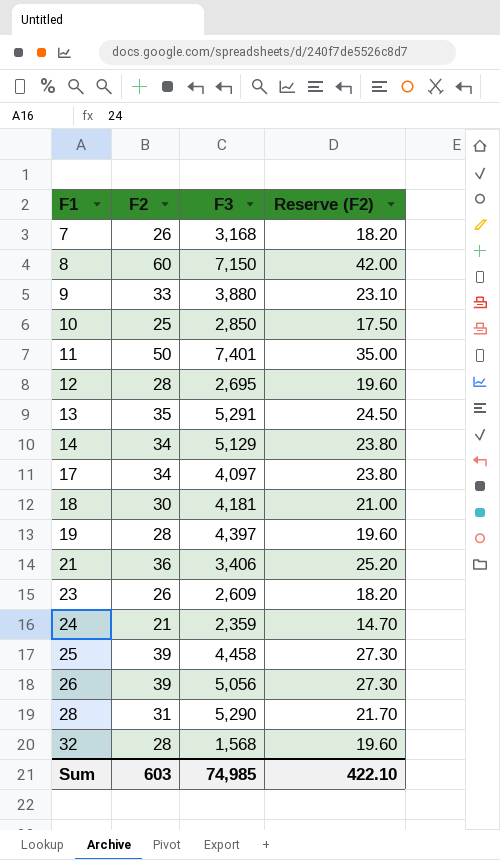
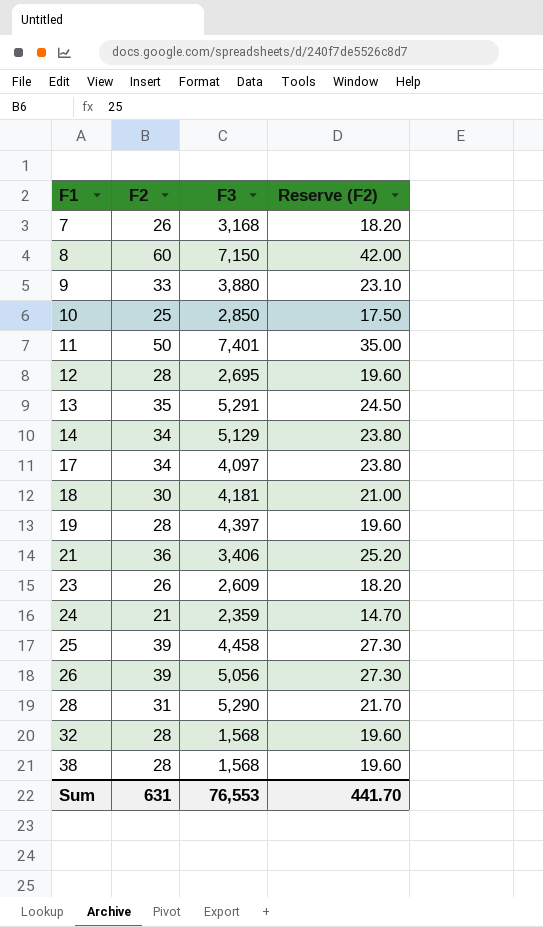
row 38: none -> 28 | 1,568 | 19.60
Sum | F2: 603 -> 631
Sum | F3: 74,985 -> 76,553
Sum | Reserve (F2): 422.10 -> 441.70

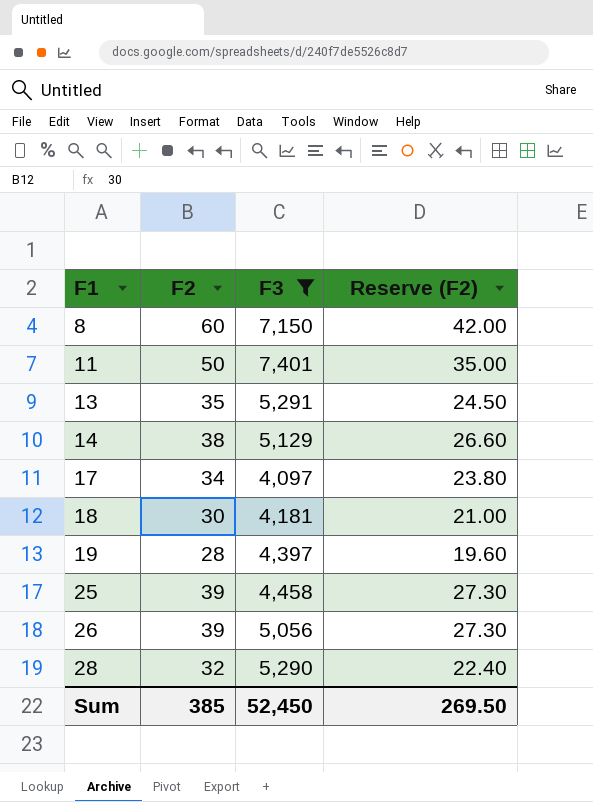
filter: none -> F3 >= 4,097
14 | F2: 34 -> 38
14 | Reserve (F2): 23.80 -> 26.60
28 | F2: 31 -> 32
28 | Reserve (F2): 21.70 -> 22.40
Sum | F2: 631 -> 385
Sum | F3: 76,553 -> 52,450
Sum | Reserve (F2): 441.70 -> 269.50

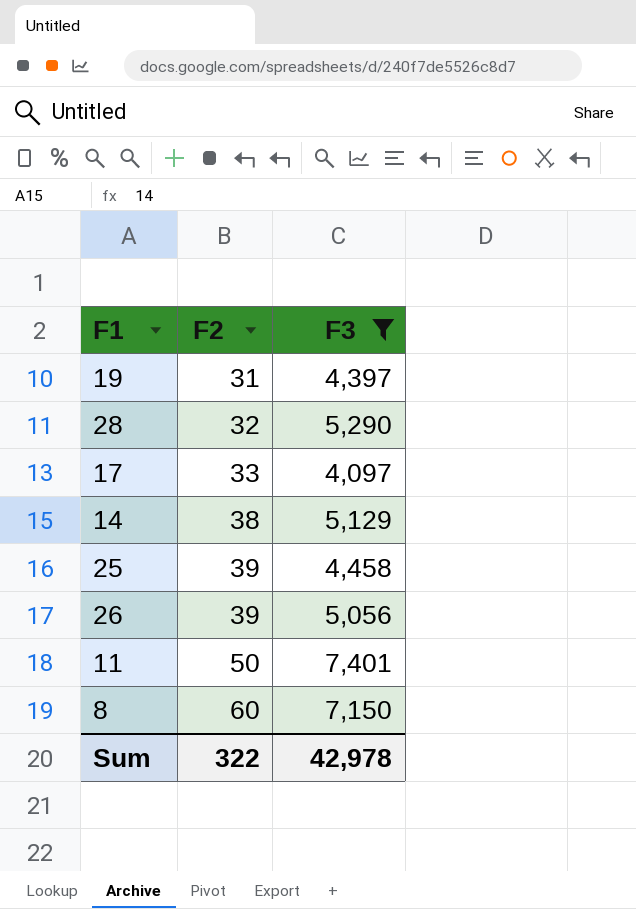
row order: F1 ascending -> F2 ascending
column Reserve (F2) | formula: [F2] * 0.7 -> none
row 13: 35 | 5,291 | 24.50 -> none
row 18: 30 | 4,181 | 21.00 -> none
19 | F2: 28 -> 31
17 | F2: 34 -> 33
Sum | F2: 385 -> 322
Sum | F3: 52,450 -> 42,978

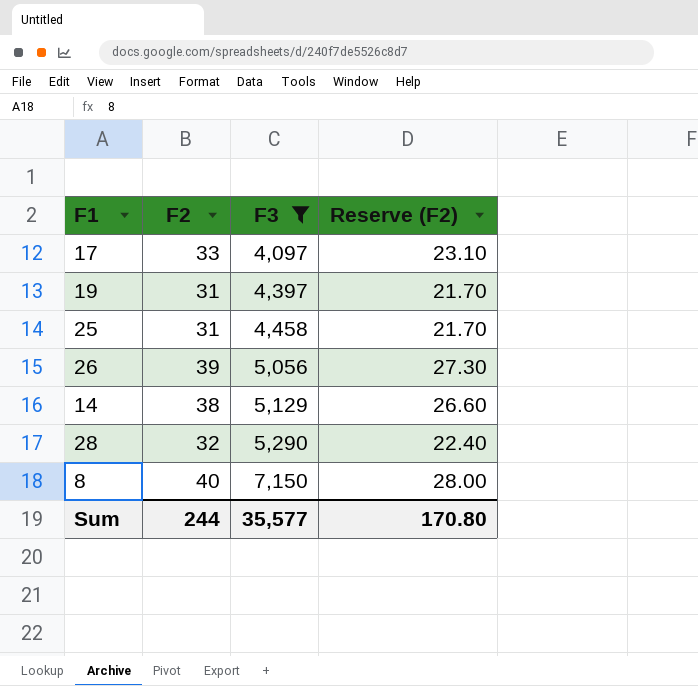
row order: F2 ascending -> F3 ascending
column Reserve (F2) | formula: none -> [F2] * 0.7
row 11: 50 | 7,401 -> none
25 | F2: 39 -> 31
8 | F2: 60 -> 40
Sum | F2: 322 -> 244
Sum | F3: 42,978 -> 35,577

